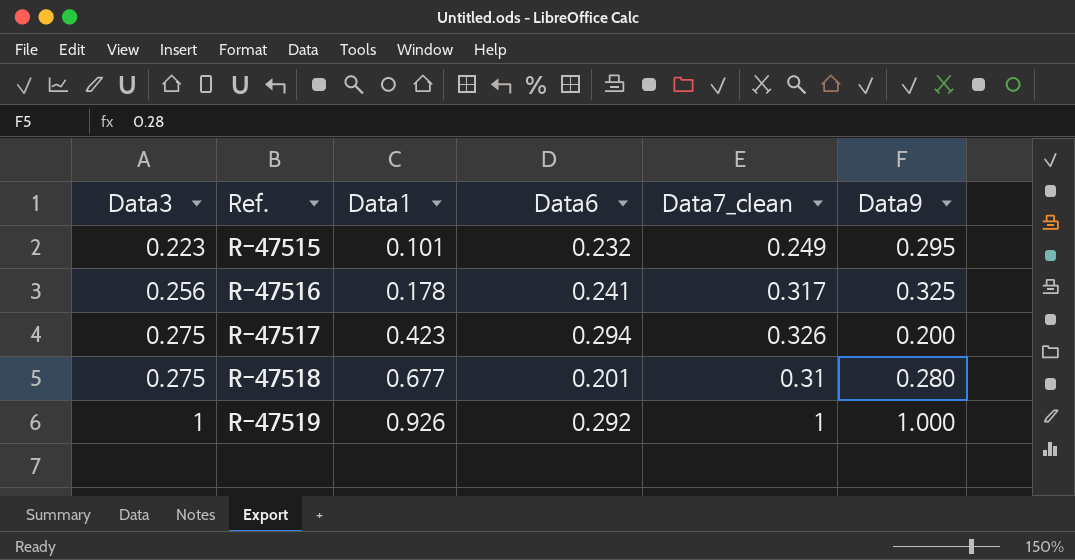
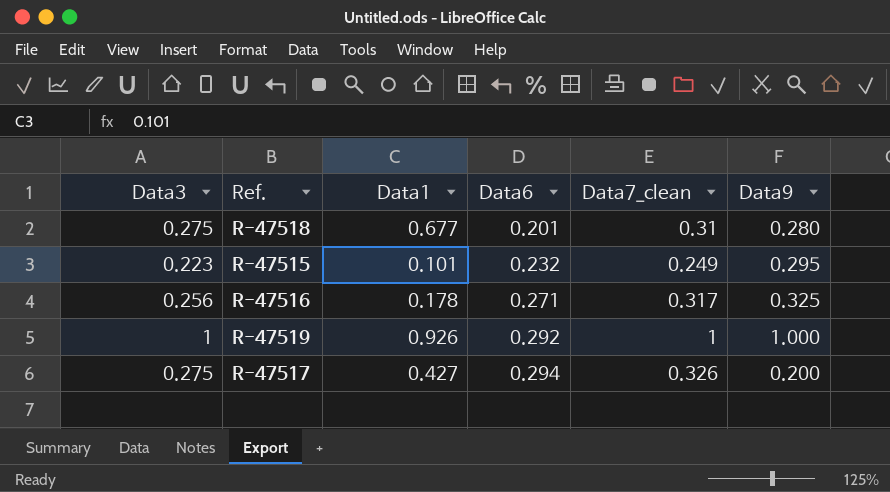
row order: Data3 ascending -> Data6 ascending
R-47516 | Data6: 0.241 -> 0.271
R-47517 | Data1: 0.423 -> 0.427

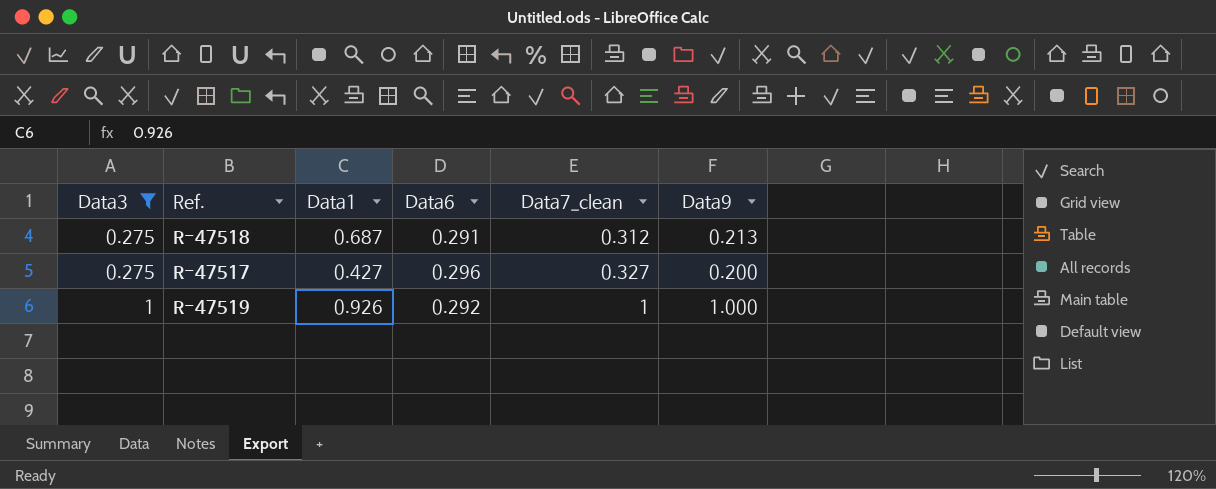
filter: none -> Data3 >= 0.275
row order: Data6 ascending -> Data3 ascending
R-47518 | Data1: 0.677 -> 0.687
R-47518 | Data6: 0.201 -> 0.291
R-47518 | Data7_clean: 0.31 -> 0.312
R-47518 | Data9: 0.280 -> 0.213
R-47517 | Data6: 0.294 -> 0.296
R-47517 | Data7_clean: 0.326 -> 0.327

